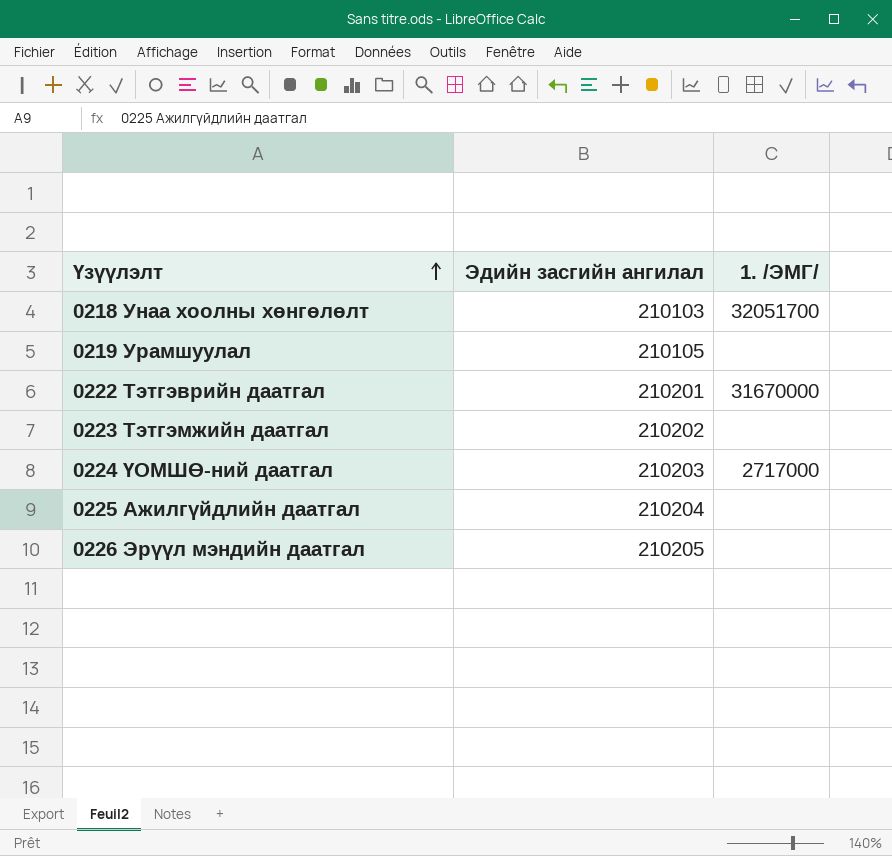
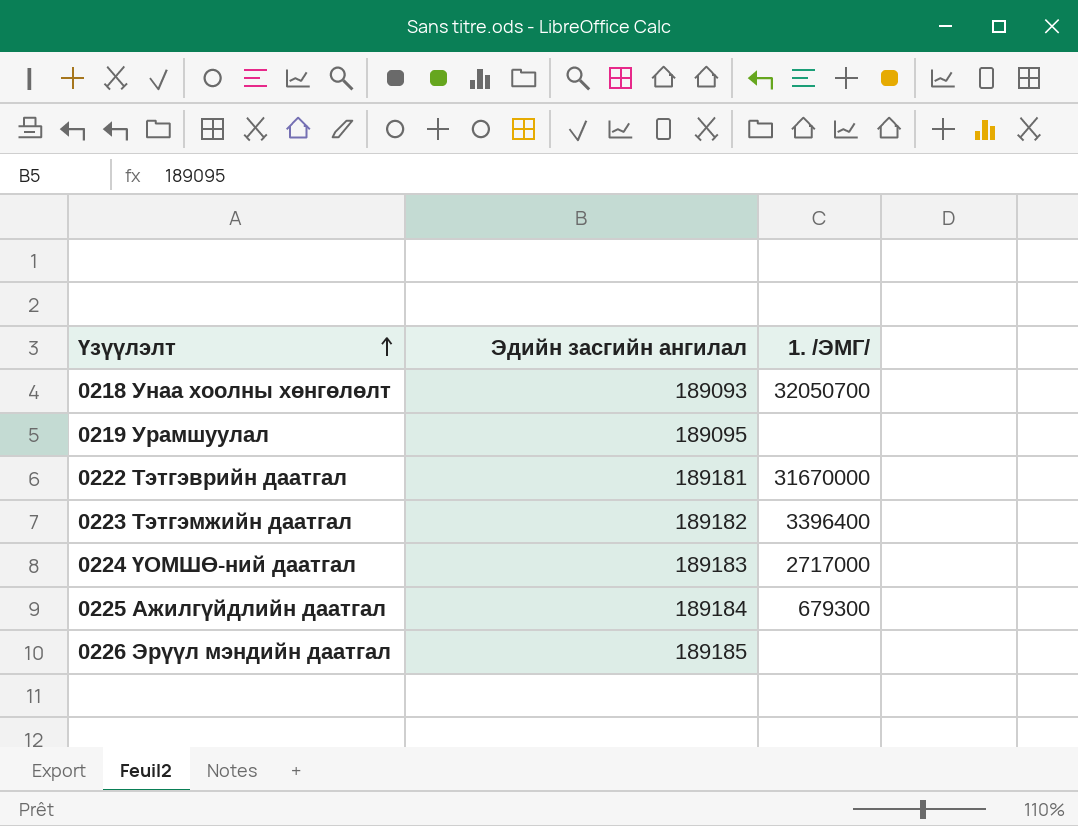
0218 Унаа хоолны хөнгөлөлт | Эдийн засгийн ангилал: 210103 -> 189093
0218 Унаа хоолны хөнгөлөлт | 1. /ЭМГ/: 32051700 -> 32050700
0219 Урамшуулал | Эдийн засгийн ангилал: 210105 -> 189095
0222 Тэтгэврийн даатгал | Эдийн засгийн ангилал: 210201 -> 189181
0223 Тэтгэмжийн даатгал | Эдийн засгийн ангилал: 210202 -> 189182
0223 Тэтгэмжийн даатгал | 1. /ЭМГ/: none -> 3396400
0224 ҮОМШӨ-ний даатгал | Эдийн засгийн ангилал: 210203 -> 189183
0225 Ажилгүйдлийн даатгал | Эдийн засгийн ангилал: 210204 -> 189184
0225 Ажилгүйдлийн даатгал | 1. /ЭМГ/: none -> 679300
0226 Эрүүл мэндийн даатгал | Эдийн засгийн ангилал: 210205 -> 189185

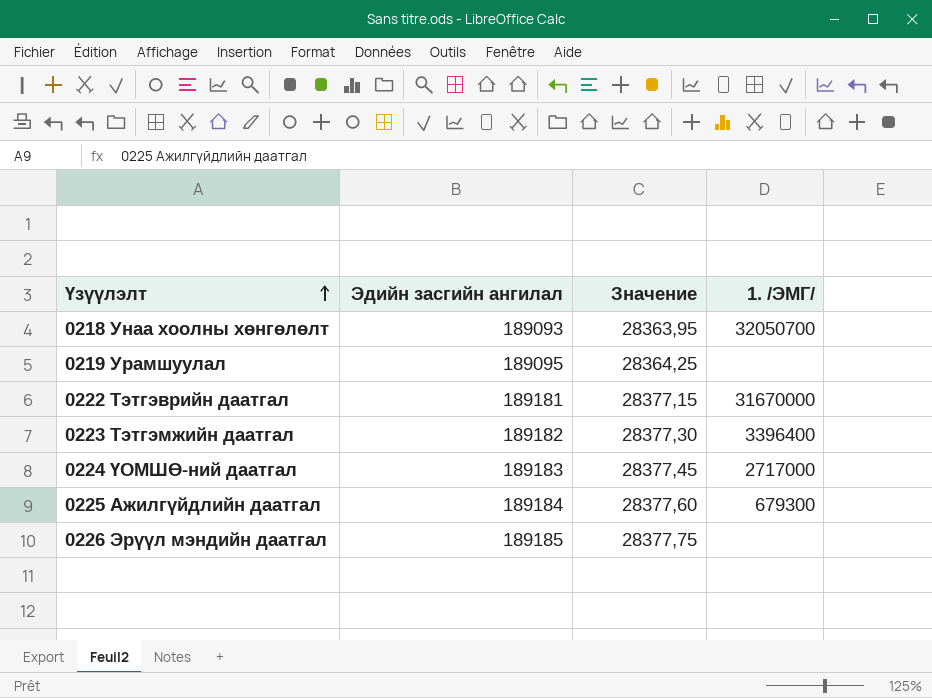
column Значение | formula: none -> [Эдийн засгийн ангилал] * 0,15

